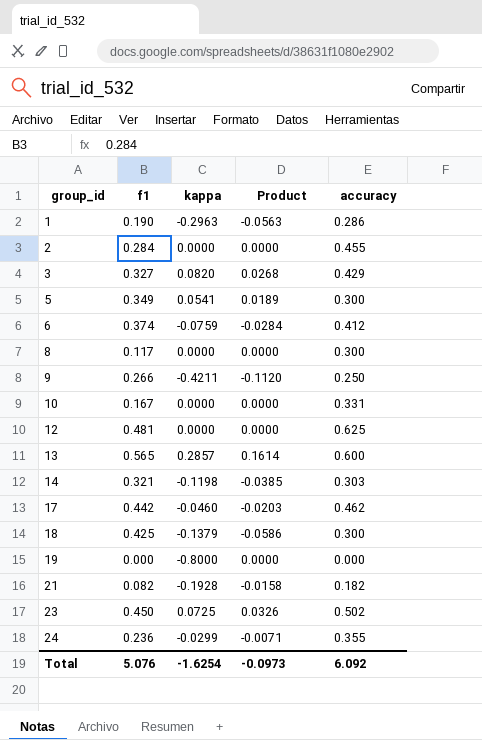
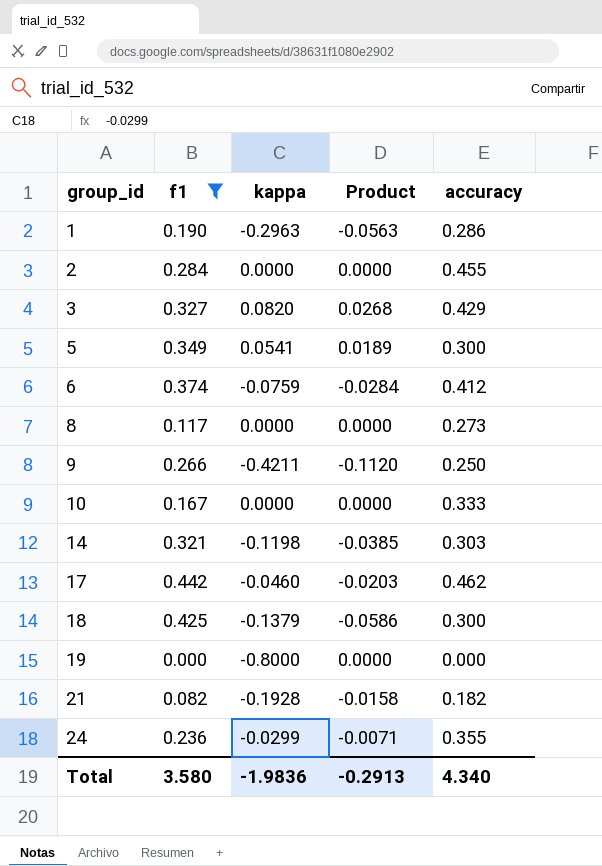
filter: none -> f1 <= 0.442
8 | accuracy: 0.300 -> 0.273
10 | accuracy: 0.331 -> 0.333
Total | f1: 5.076 -> 3.580
Total | kappa: -1.6254 -> -1.9836
Total | Product: -0.0973 -> -0.2913
Total | accuracy: 6.092 -> 4.340

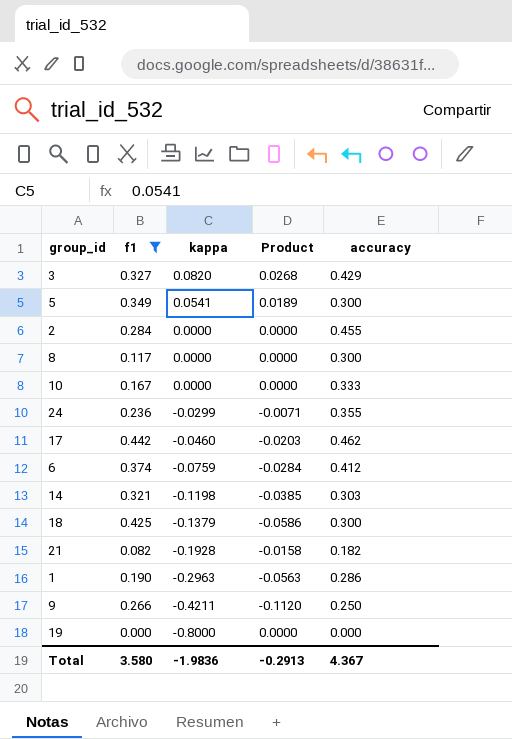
row order: group_id ascending -> kappa descending
8 | accuracy: 0.273 -> 0.300
Total | accuracy: 4.340 -> 4.367

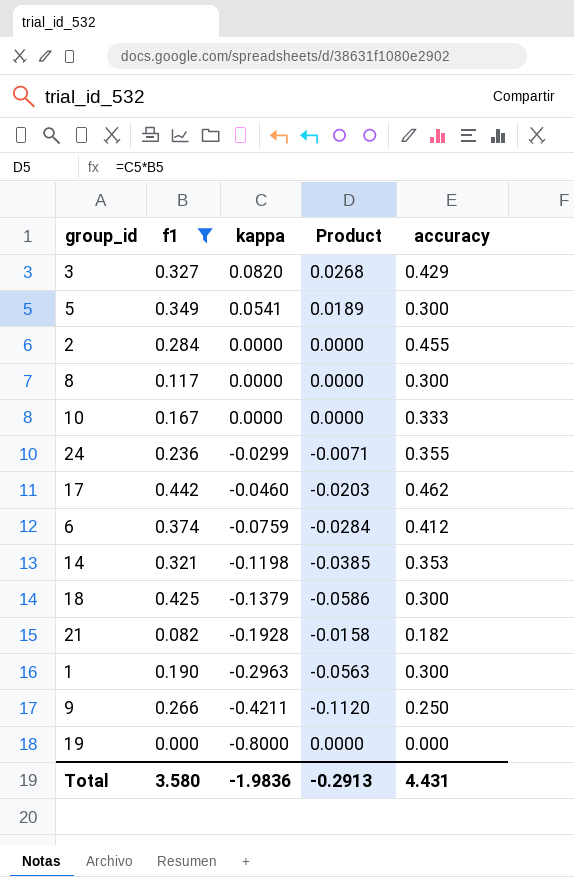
14 | accuracy: 0.303 -> 0.353
1 | accuracy: 0.286 -> 0.300
Total | accuracy: 4.367 -> 4.431

